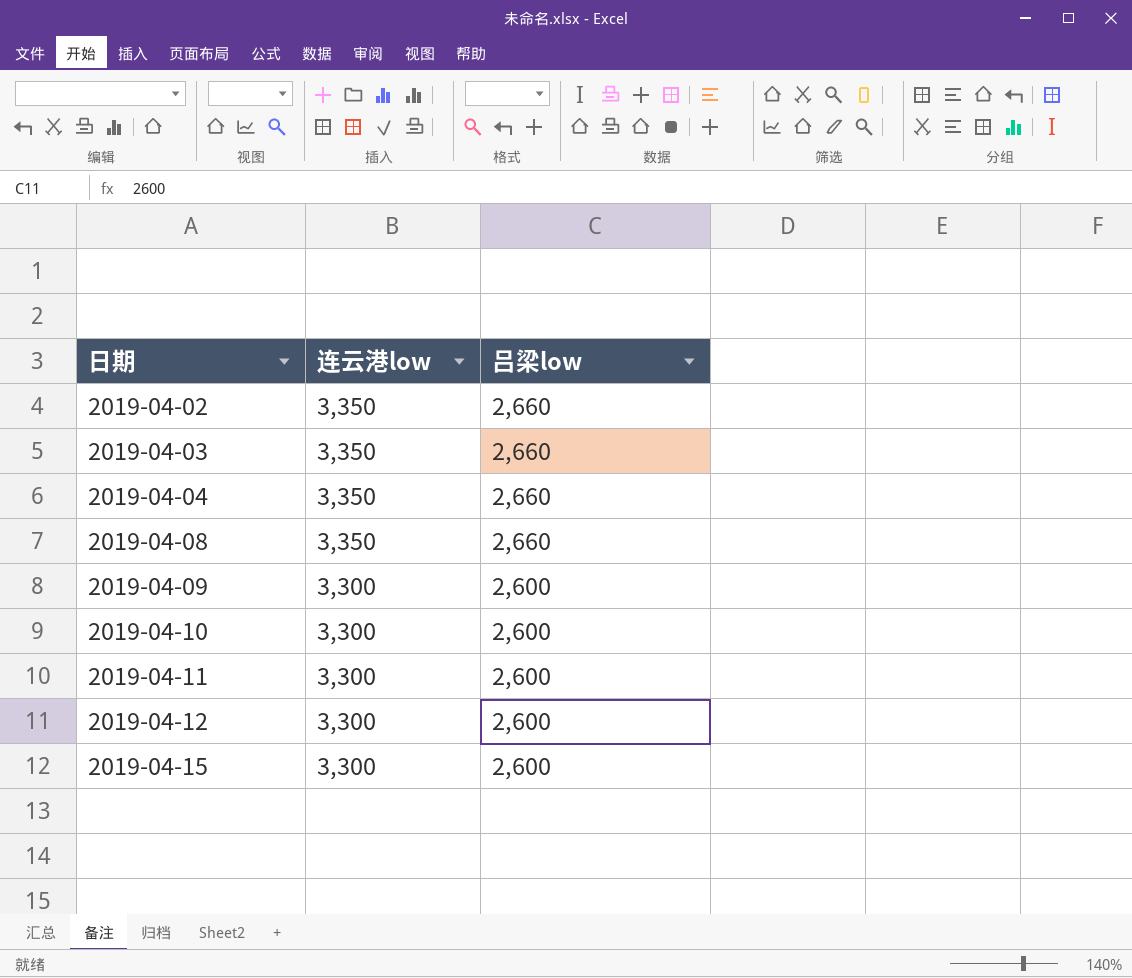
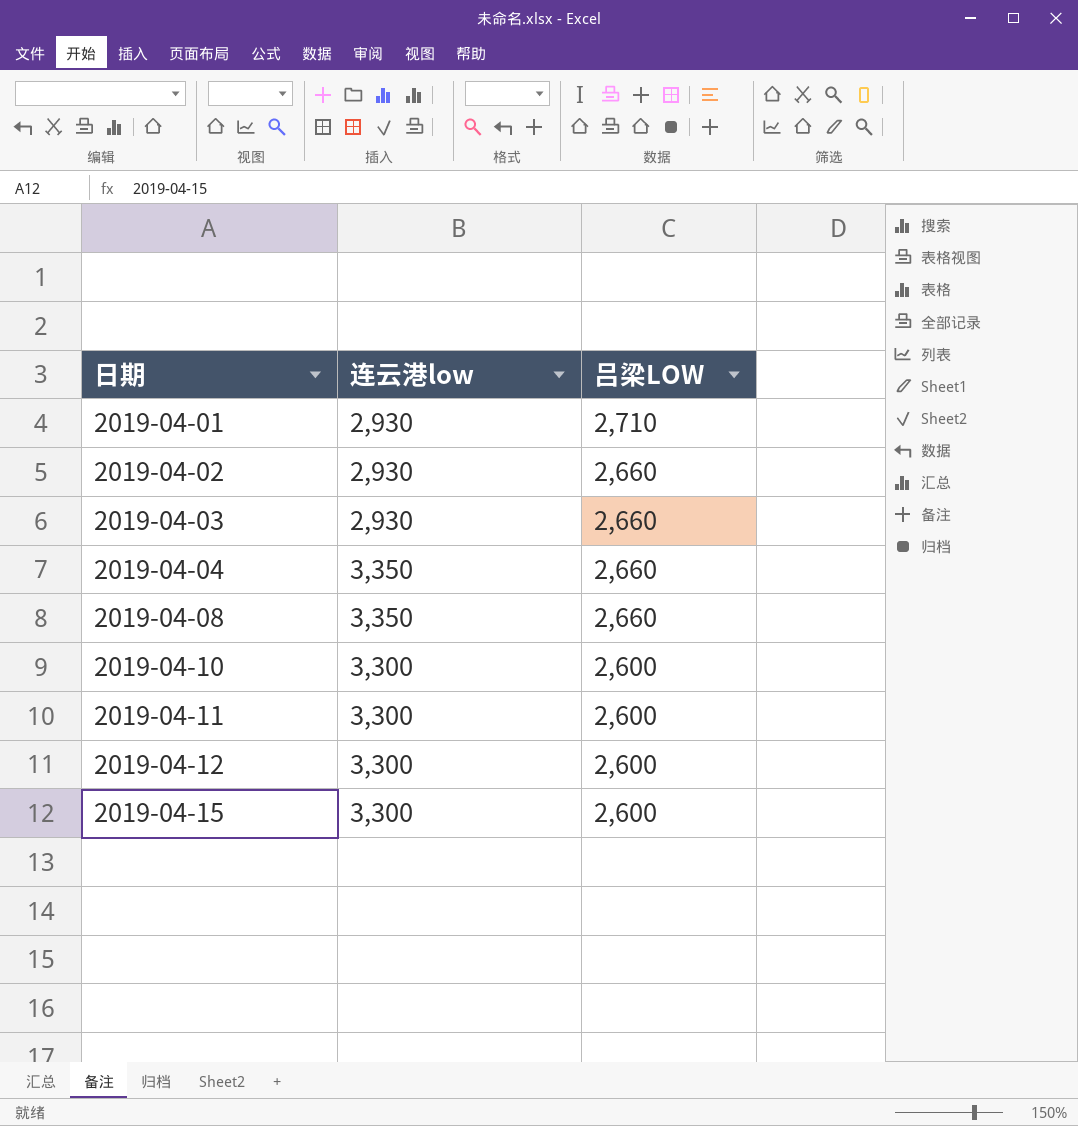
column name: 吕梁low -> 吕梁LOW
row 2019-04-09: 3,300 | 2,600 -> none
row 2019-04-01: none -> 2,930 | 2,710
2019-04-02 | 连云港low: 3,350 -> 2,930
2019-04-03 | 连云港low: 3,350 -> 2,930

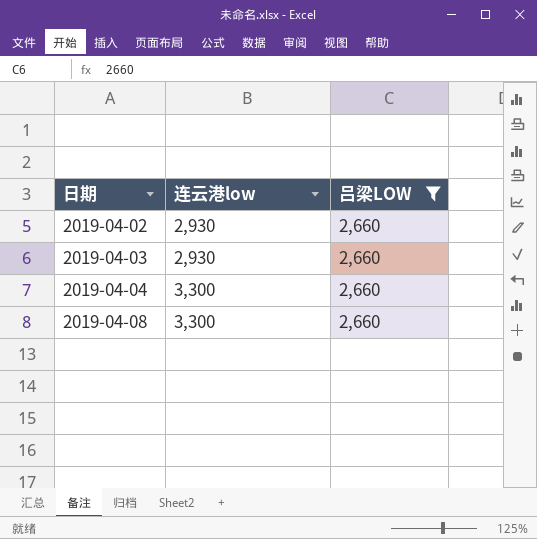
filter: none -> 吕梁LOW = 2,660
2019-04-04 | 连云港low: 3,350 -> 3,300
2019-04-08 | 连云港low: 3,350 -> 3,300

